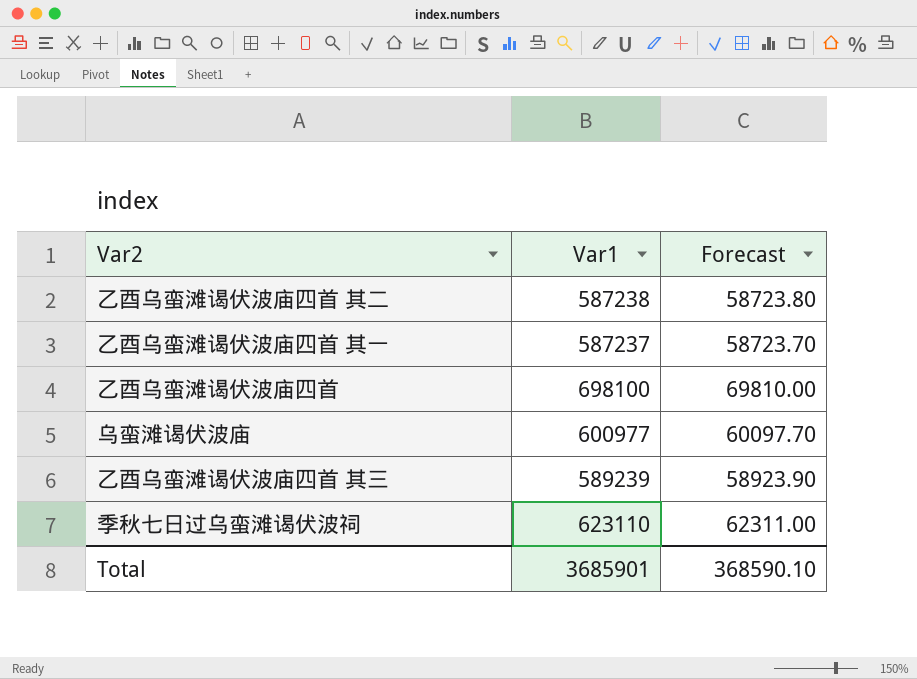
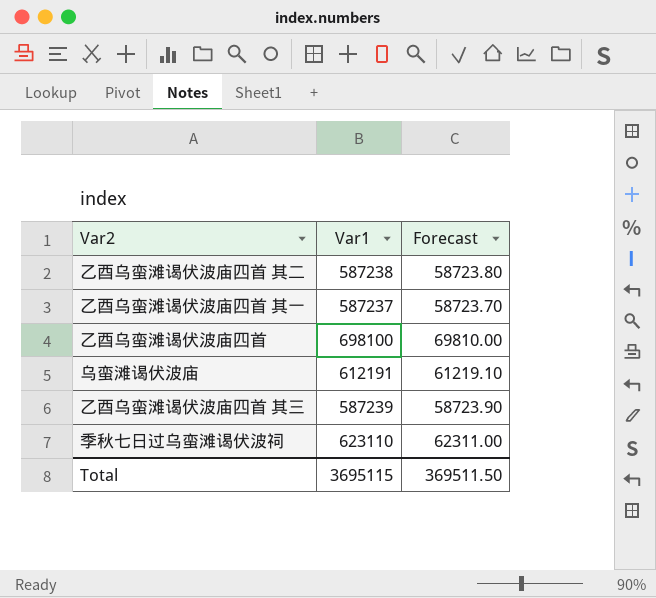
乌蛮滩谒伏波庙 | Var1: 600977 -> 612191
乌蛮滩谒伏波庙 | Forecast: 60097.70 -> 61219.10
乙酉乌蛮滩谒伏波庙四首 其三 | Var1: 589239 -> 587239
乙酉乌蛮滩谒伏波庙四首 其三 | Forecast: 58923.90 -> 58723.90
Total | Var1: 3685901 -> 3695115
Total | Forecast: 368590.10 -> 369511.50

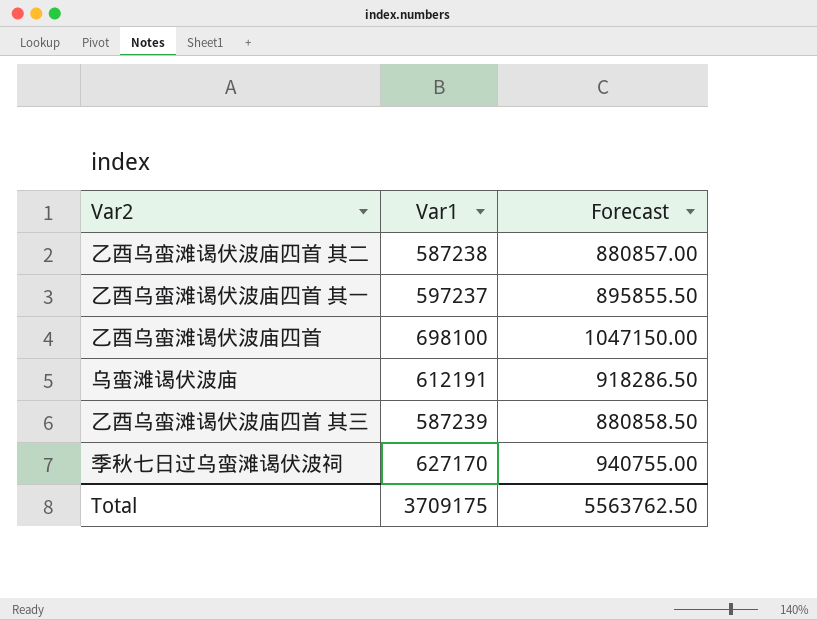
column Forecast | formula: [Var1] * 0.1 -> [Var1] * 1.5
乙酉乌蛮滩谒伏波庙四首 其一 | Var1: 587237 -> 597237
季秋七日过乌蛮滩谒伏波祠 | Var1: 623110 -> 627170
Total | Var1: 3695115 -> 3709175
Total | Forecast: 369511.50 -> 5563762.50

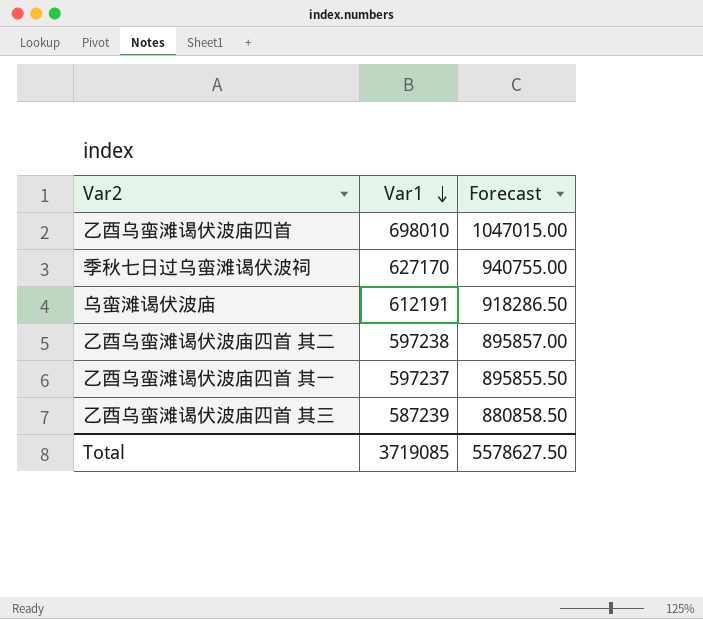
row order: none -> Var1 descending
乙酉乌蛮滩谒伏波庙四首 | Var1: 698100 -> 698010
乙酉乌蛮滩谒伏波庙四首 | Forecast: 1047150.00 -> 1047015.00
乙酉乌蛮滩谒伏波庙四首 其二 | Var1: 587238 -> 597238
乙酉乌蛮滩谒伏波庙四首 其二 | Forecast: 880857.00 -> 895857.00
Total | Var1: 3709175 -> 3719085
Total | Forecast: 5563762.50 -> 5578627.50

